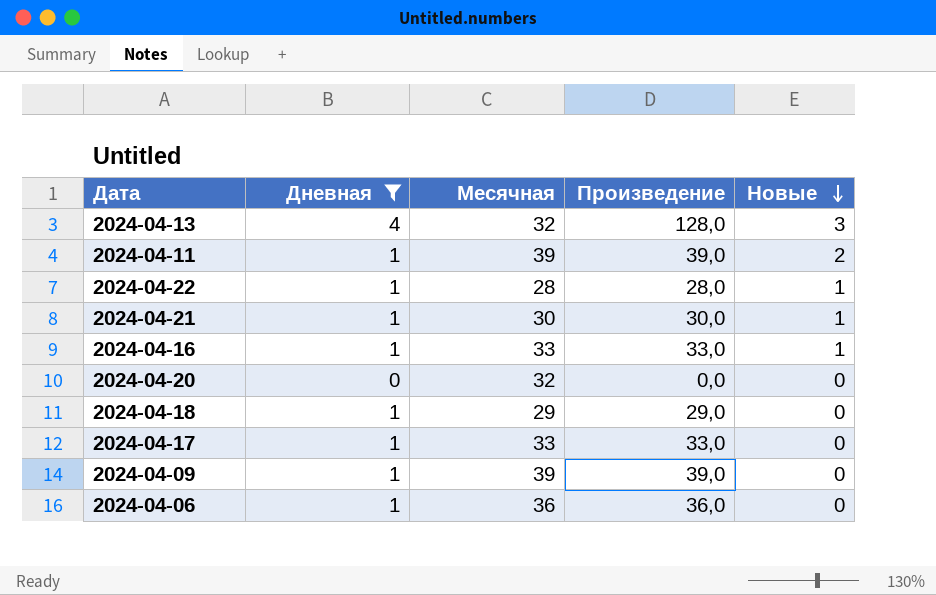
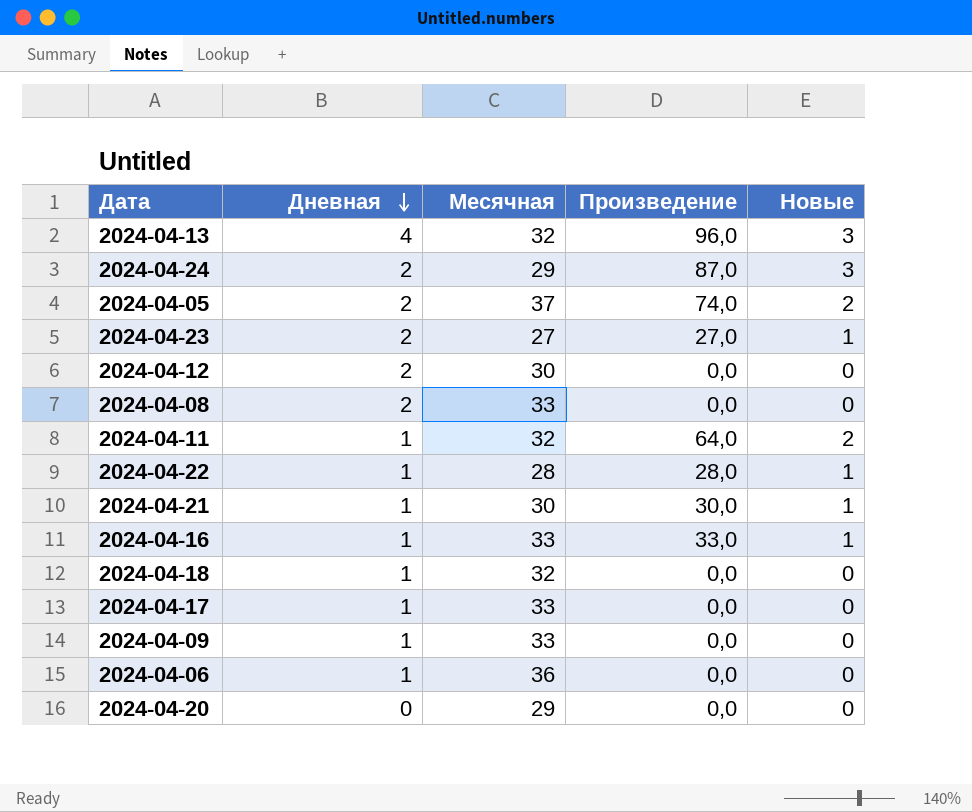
filter: Дневная != 2 -> none
row order: Новые descending -> Дневная descending
column Произведение | formula: [Дневная] * [Месячная] -> [Месячная] * [Новые]
2024-04-11 | Месячная: 39 -> 32
2024-04-18 | Месячная: 29 -> 32
2024-04-09 | Месячная: 39 -> 33
2024-04-20 | Месячная: 32 -> 29

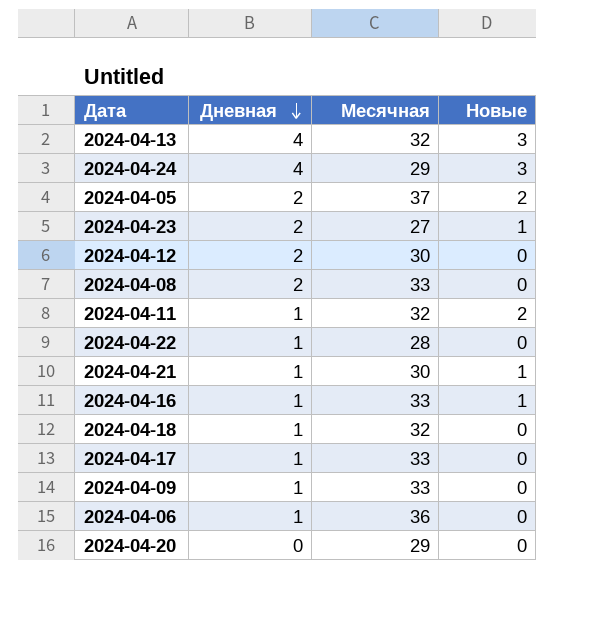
column Произведение | formula: [Месячная] * [Новые] -> none
2024-04-24 | Дневная: 2 -> 4
2024-04-22 | Новые: 1 -> 0

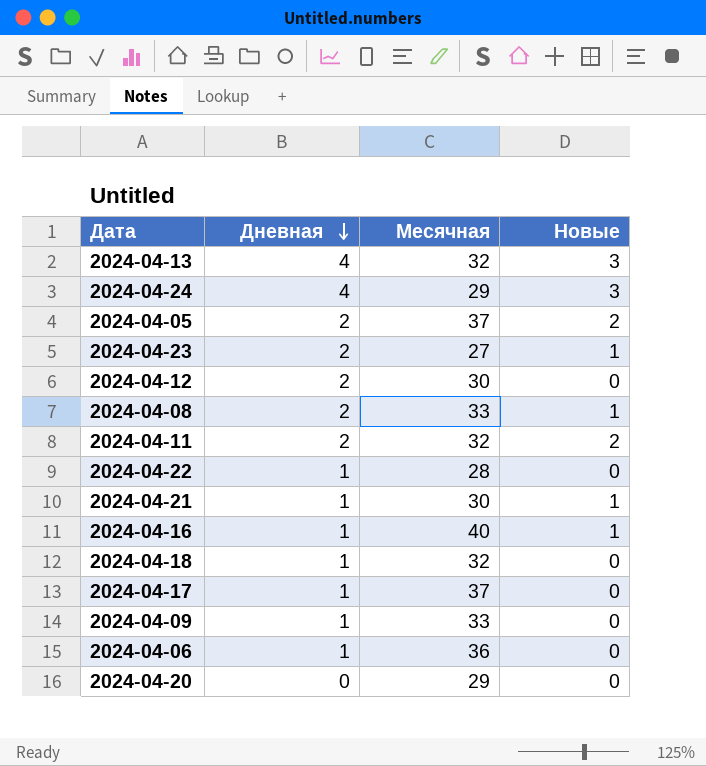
2024-04-08 | Новые: 0 -> 1
2024-04-11 | Дневная: 1 -> 2
2024-04-16 | Месячная: 33 -> 40
2024-04-17 | Месячная: 33 -> 37

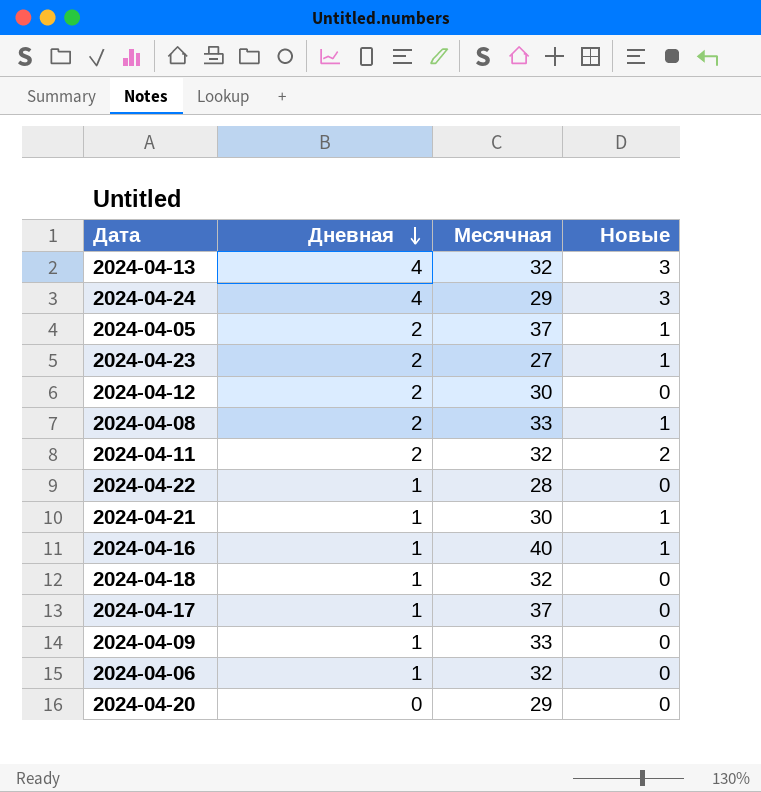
2024-04-05 | Новые: 2 -> 1
2024-04-06 | Месячная: 36 -> 32

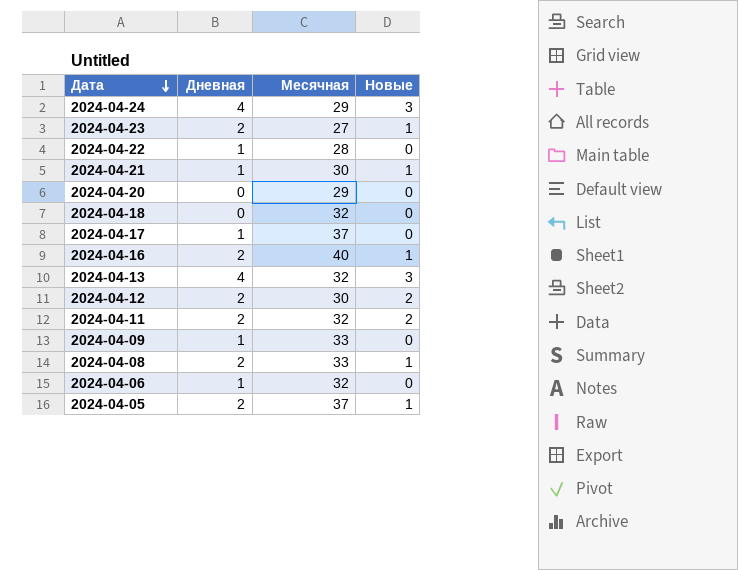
row order: Дневная descending -> Дата descending
2024-04-18 | Дневная: 1 -> 0
2024-04-16 | Дневная: 1 -> 2
2024-04-12 | Новые: 0 -> 2

